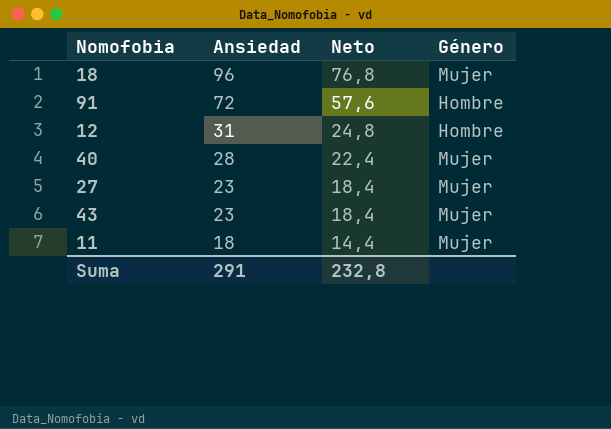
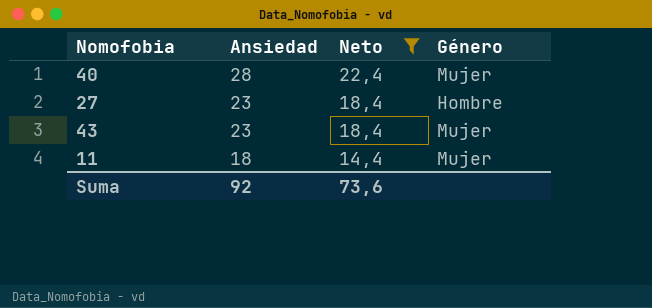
filter: none -> Neto <= 22,4
27 | Género: Mujer -> Hombre
Suma | Ansiedad: 291 -> 92
Suma | Neto: 232,8 -> 73,6

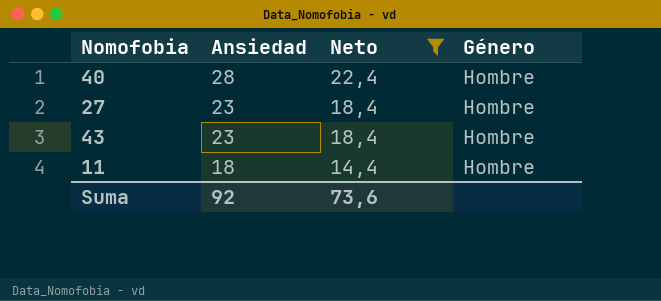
40 | Género: Mujer -> Hombre
43 | Género: Mujer -> Hombre
11 | Género: Mujer -> Hombre

